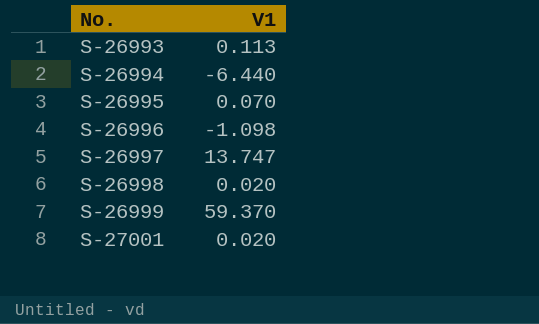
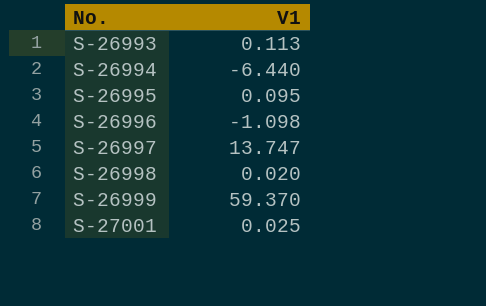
S-26995 | V1: 0.070 -> 0.095
S-27001 | V1: 0.020 -> 0.025

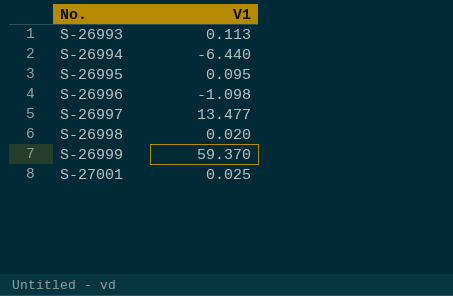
S-26997 | V1: 13.747 -> 13.477

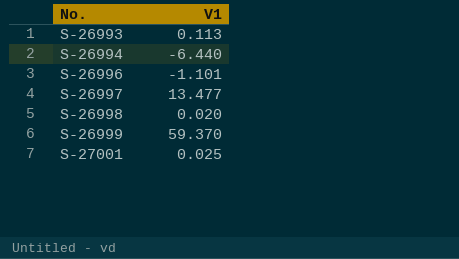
row S-26995: 0.095 -> none
S-26996 | V1: -1.098 -> -1.101

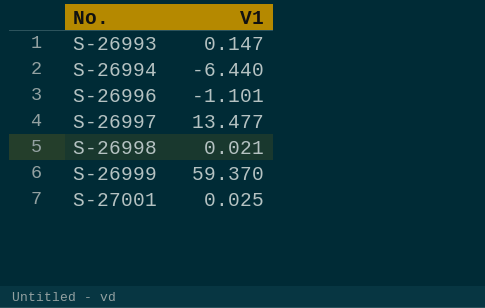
S-26993 | V1: 0.113 -> 0.147
S-26998 | V1: 0.020 -> 0.021

